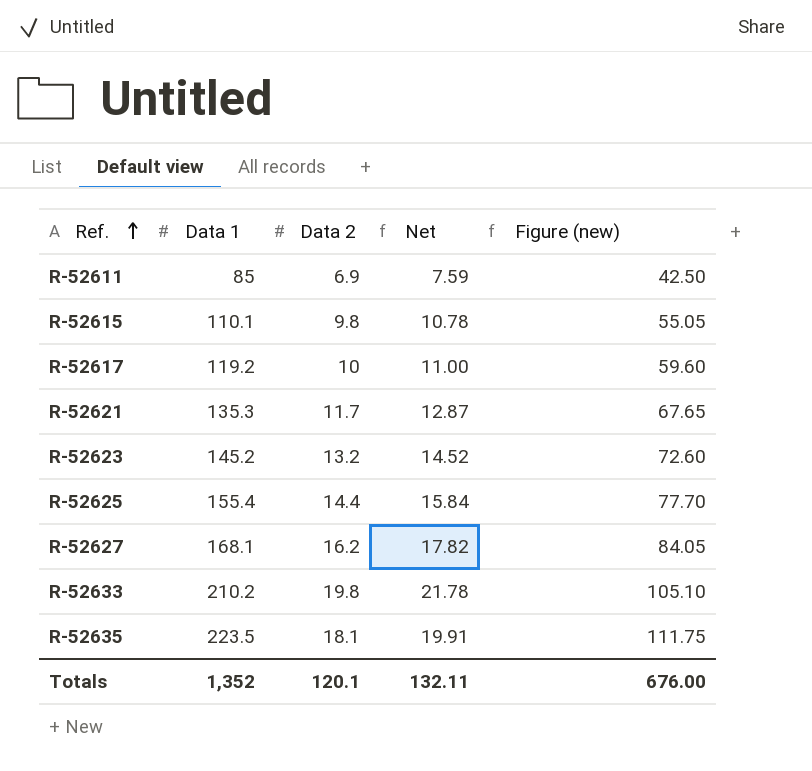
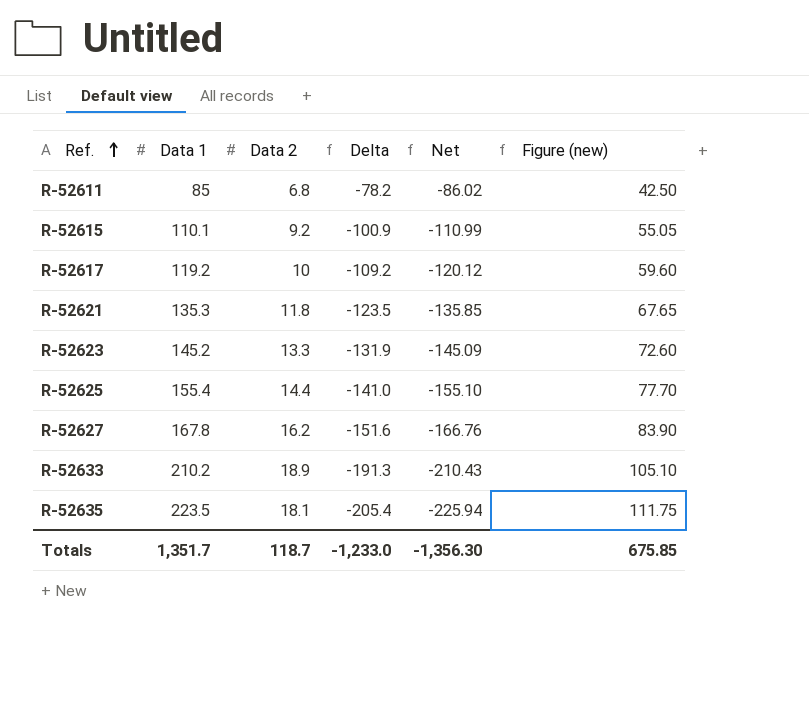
column Delta | formula: none -> [Data 2] - [Data 1]
column Net | formula: [Data 2] * 1.1 -> [Delta] * 1.1
R-52611 | Data 2: 6.9 -> 6.8
R-52615 | Data 2: 9.8 -> 9.2
R-52621 | Data 2: 11.7 -> 11.8
R-52623 | Data 2: 13.2 -> 13.3
R-52627 | Data 1: 168.1 -> 167.8
R-52627 | Figure (new): 84.05 -> 83.90
R-52633 | Data 2: 19.8 -> 18.9
Totals | Data 1: 1,352 -> 1,351.7
Totals | Data 2: 120.1 -> 118.7
Totals | Net: 132.11 -> -1,356.30
Totals | Figure (new): 676.00 -> 675.85

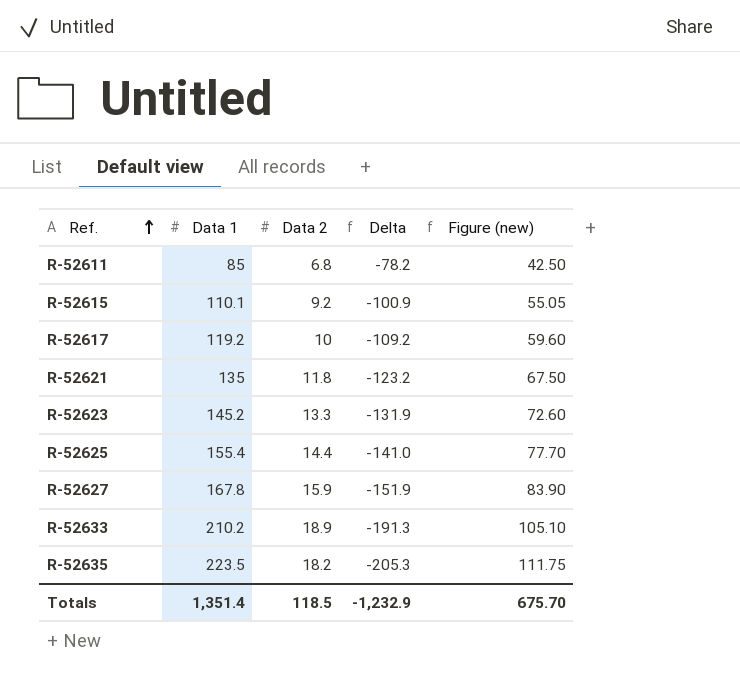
column Net | formula: [Delta] * 1.1 -> none
R-52621 | Data 1: 135.3 -> 135
R-52621 | Delta: -123.5 -> -123.2
R-52621 | Figure (new): 67.65 -> 67.50
R-52627 | Data 2: 16.2 -> 15.9
R-52627 | Delta: -151.6 -> -151.9
R-52635 | Data 2: 18.1 -> 18.2
R-52635 | Delta: -205.4 -> -205.3
Totals | Data 1: 1,351.7 -> 1,351.4
Totals | Data 2: 118.7 -> 118.5
Totals | Delta: -1,233.0 -> -1,232.9
Totals | Figure (new): 675.85 -> 675.70

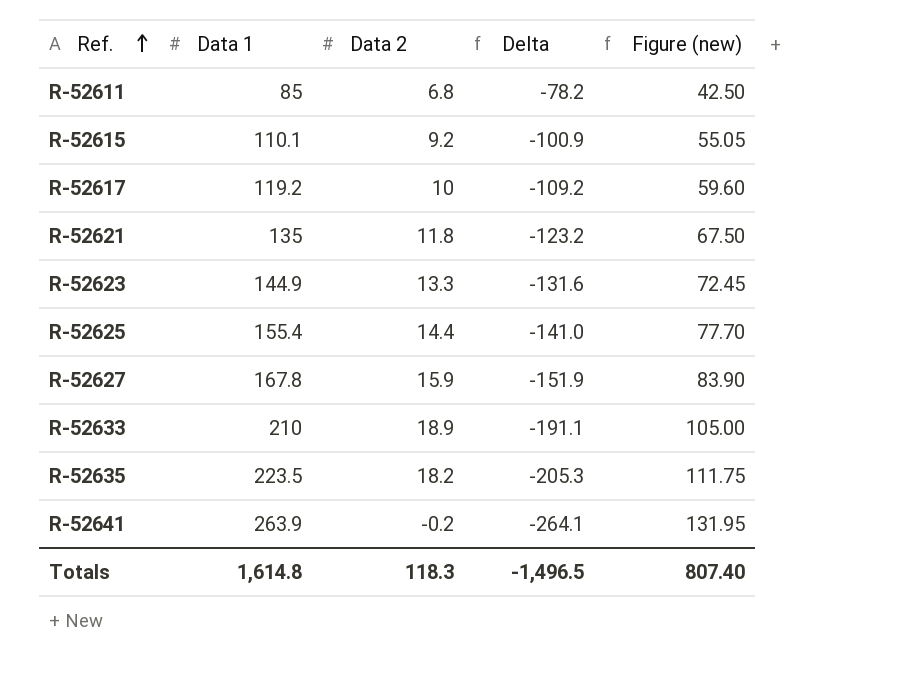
R-52623 | Data 1: 145.2 -> 144.9
R-52623 | Delta: -131.9 -> -131.6
R-52623 | Figure (new): 72.60 -> 72.45
R-52633 | Data 1: 210.2 -> 210
R-52633 | Delta: -191.3 -> -191.1
R-52633 | Figure (new): 105.10 -> 105.00
row R-52641: none -> 263.9 | -0.2 | -264.1 | 131.95
Totals | Data 1: 1,351.4 -> 1,614.8
Totals | Data 2: 118.5 -> 118.3
Totals | Delta: -1,232.9 -> -1,496.5
Totals | Figure (new): 675.70 -> 807.40

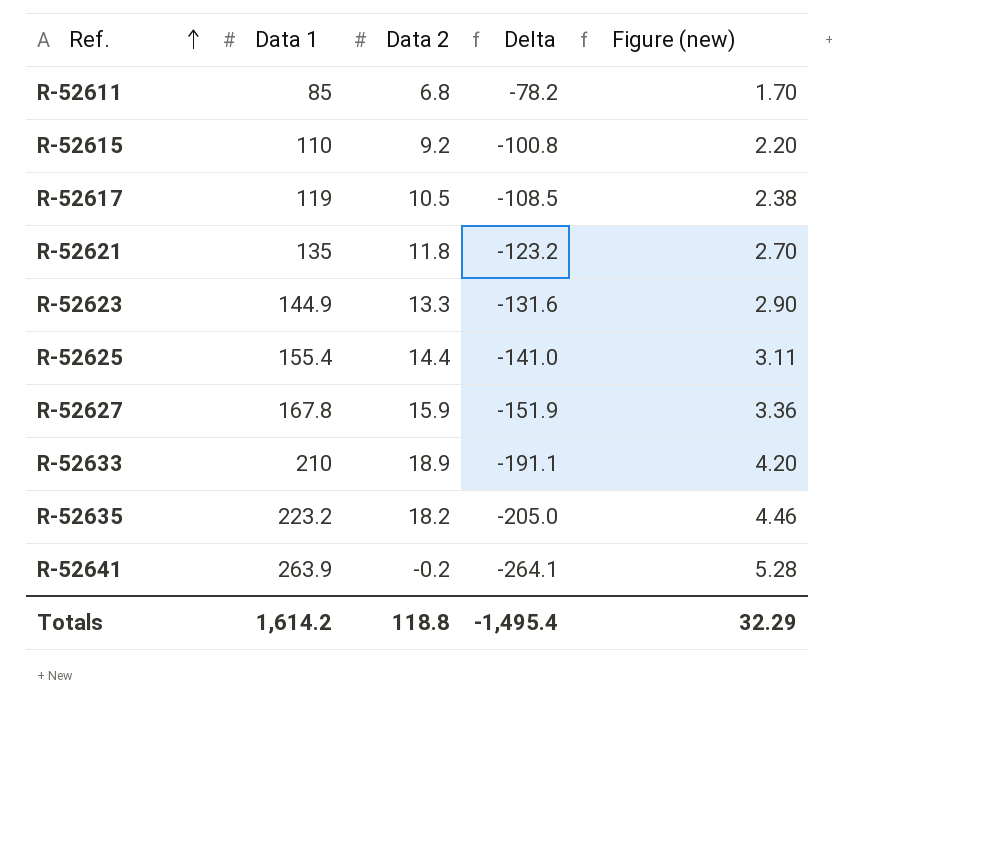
column Figure (new) | formula: [Data 1] * 0.5 -> [Data 1] * 0.02
R-52615 | Data 1: 110.1 -> 110
R-52615 | Delta: -100.9 -> -100.8
R-52617 | Data 1: 119.2 -> 119
R-52617 | Data 2: 10 -> 10.5
R-52617 | Delta: -109.2 -> -108.5
R-52635 | Data 1: 223.5 -> 223.2
R-52635 | Delta: -205.3 -> -205.0
Totals | Data 1: 1,614.8 -> 1,614.2
Totals | Data 2: 118.3 -> 118.8
Totals | Delta: -1,496.5 -> -1,495.4
Totals | Figure (new): 807.40 -> 32.29

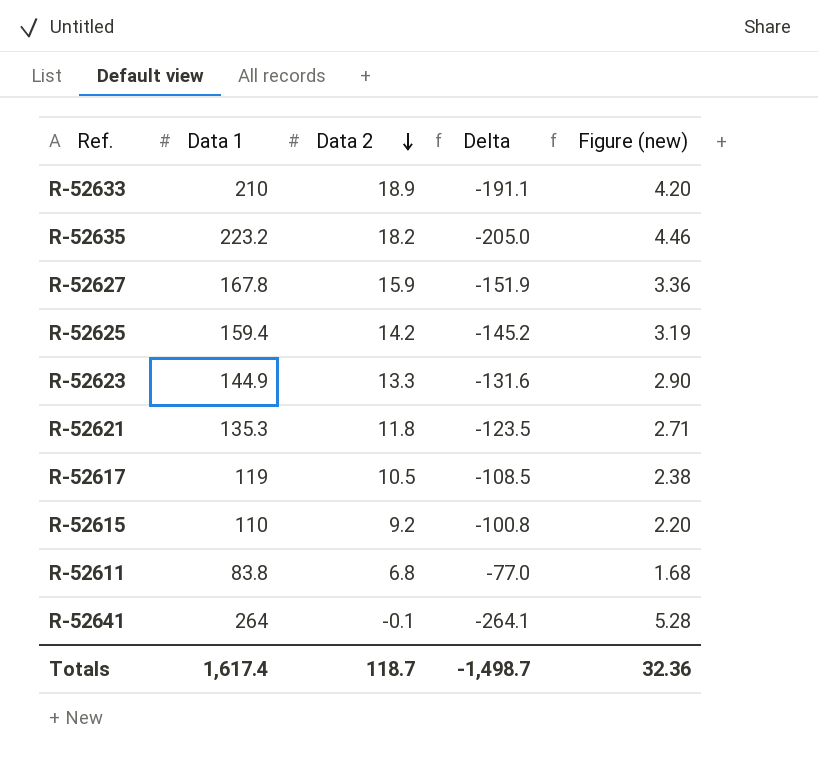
row order: Ref. ascending -> Data 2 descending
R-52625 | Data 1: 155.4 -> 159.4
R-52625 | Data 2: 14.4 -> 14.2
R-52625 | Delta: -141.0 -> -145.2
R-52625 | Figure (new): 3.11 -> 3.19
R-52621 | Data 1: 135 -> 135.3
R-52621 | Delta: -123.2 -> -123.5
R-52621 | Figure (new): 2.70 -> 2.71
R-52611 | Data 1: 85 -> 83.8
R-52611 | Delta: -78.2 -> -77.0
R-52611 | Figure (new): 1.70 -> 1.68
R-52641 | Data 1: 263.9 -> 264
R-52641 | Data 2: -0.2 -> -0.1
Totals | Data 1: 1,614.2 -> 1,617.4
Totals | Data 2: 118.8 -> 118.7
Totals | Delta: -1,495.4 -> -1,498.7
Totals | Figure (new): 32.29 -> 32.36

